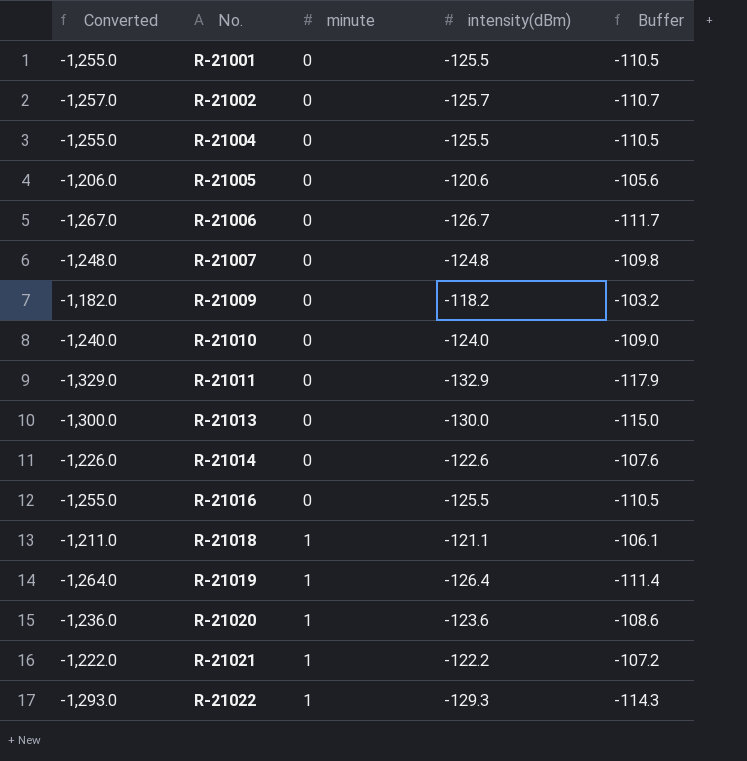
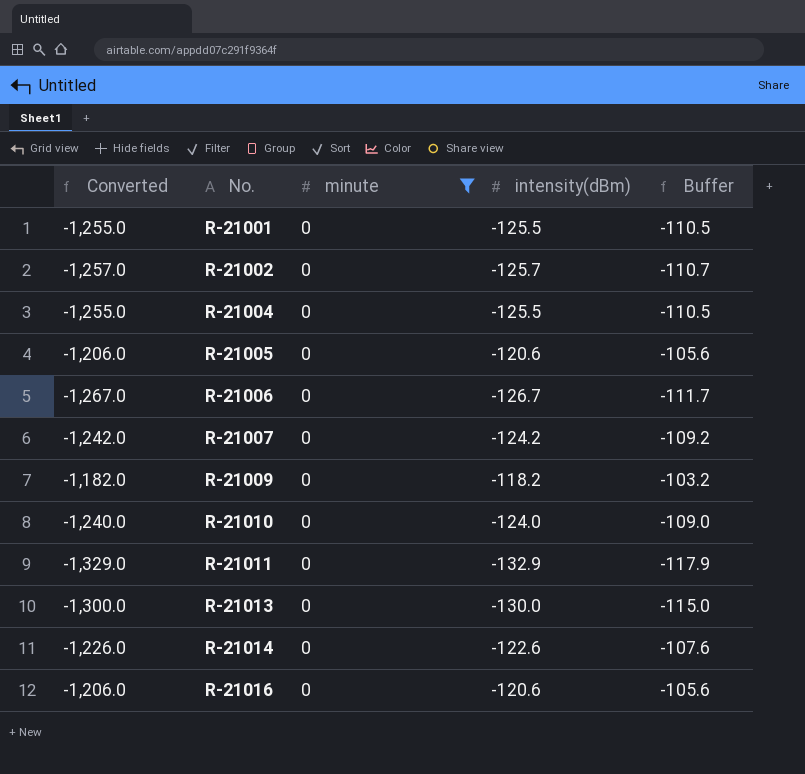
filter: none -> minute = 0
R-21007 | Converted: -1,248.0 -> -1,242.0
R-21007 | intensity(dBm): -124.8 -> -124.2
R-21007 | Buffer: -109.8 -> -109.2
R-21016 | Converted: -1,255.0 -> -1,206.0
R-21016 | intensity(dBm): -125.5 -> -120.6
R-21016 | Buffer: -110.5 -> -105.6

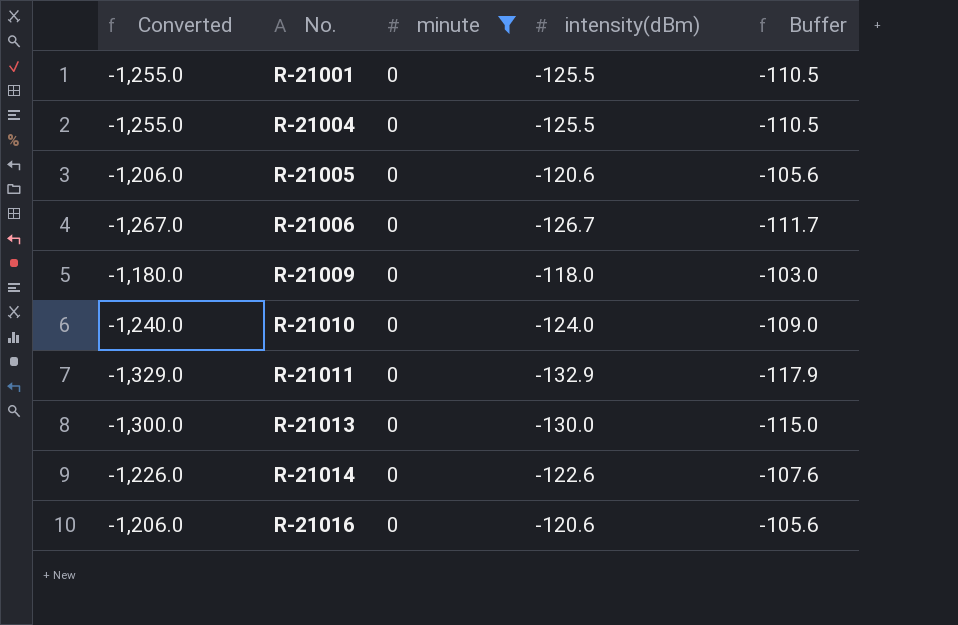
row R-21002: -1,257.0 | 0 | -125.7 | -110.7 -> none
row R-21007: -1,242.0 | 0 | -124.2 | -109.2 -> none
R-21009 | Converted: -1,182.0 -> -1,180.0
R-21009 | intensity(dBm): -118.2 -> -118.0
R-21009 | Buffer: -103.2 -> -103.0

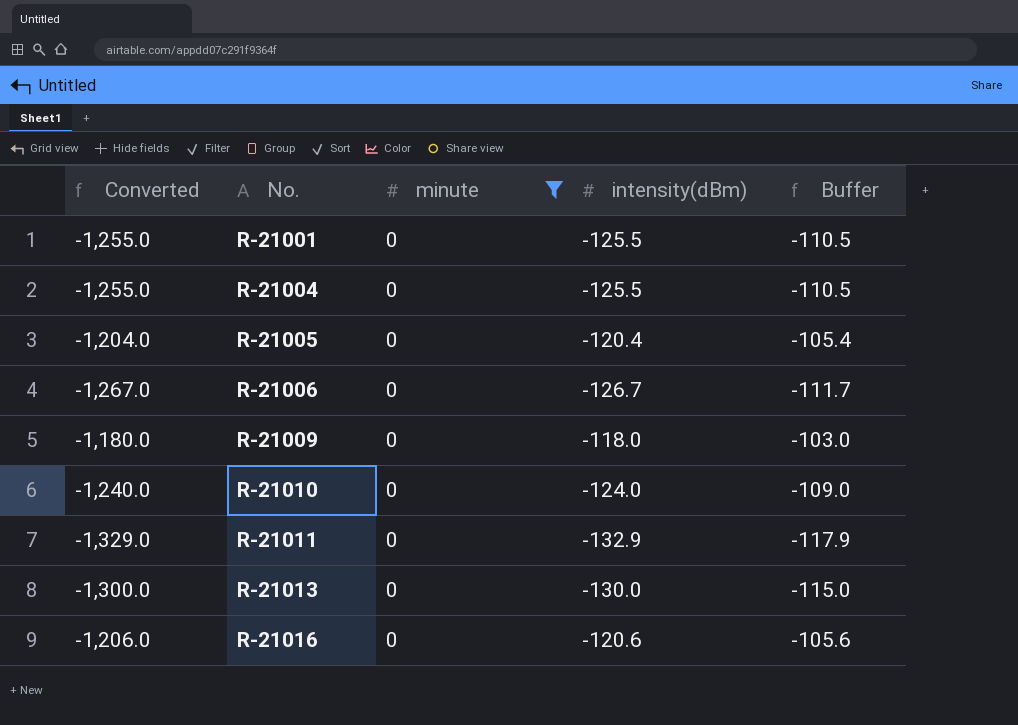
row R-21014: -1,226.0 | 0 | -122.6 | -107.6 -> none
R-21005 | Converted: -1,206.0 -> -1,204.0
R-21005 | intensity(dBm): -120.6 -> -120.4
R-21005 | Buffer: -105.6 -> -105.4

